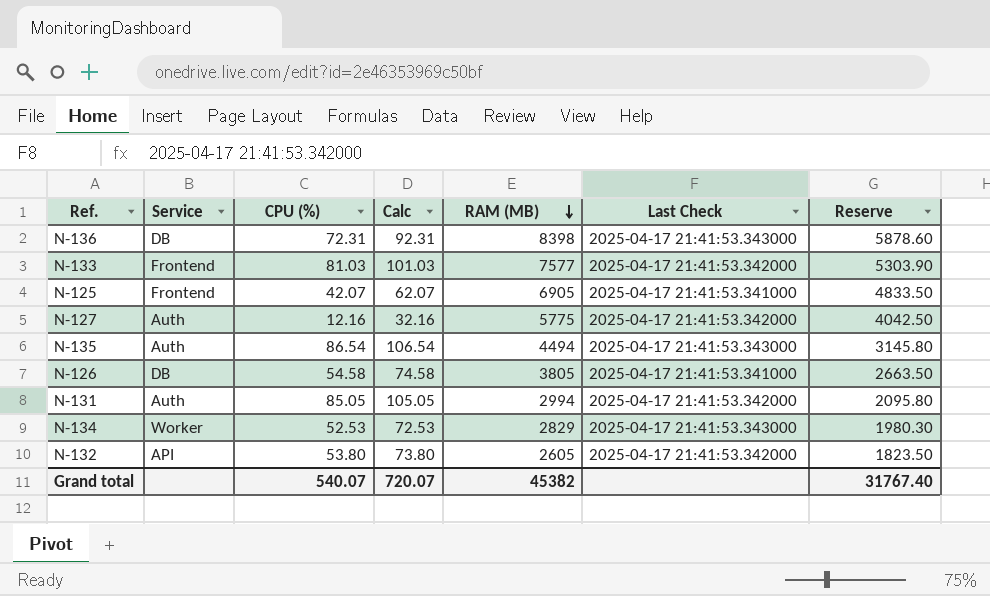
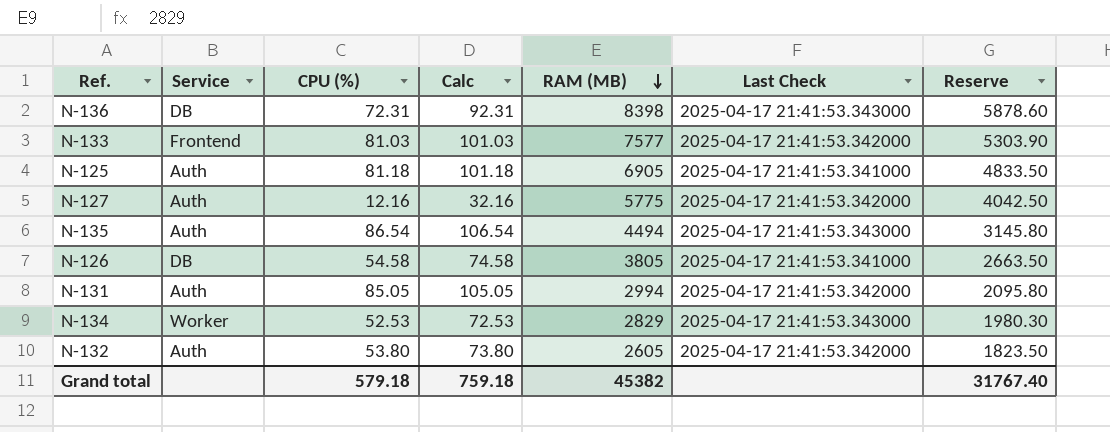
N-125 | Service: Frontend -> Auth
N-125 | CPU (%): 42.07 -> 81.18
N-125 | Calc: 62.07 -> 101.18
N-132 | Service: API -> Auth
Grand total | CPU (%): 540.07 -> 579.18
Grand total | Calc: 720.07 -> 759.18

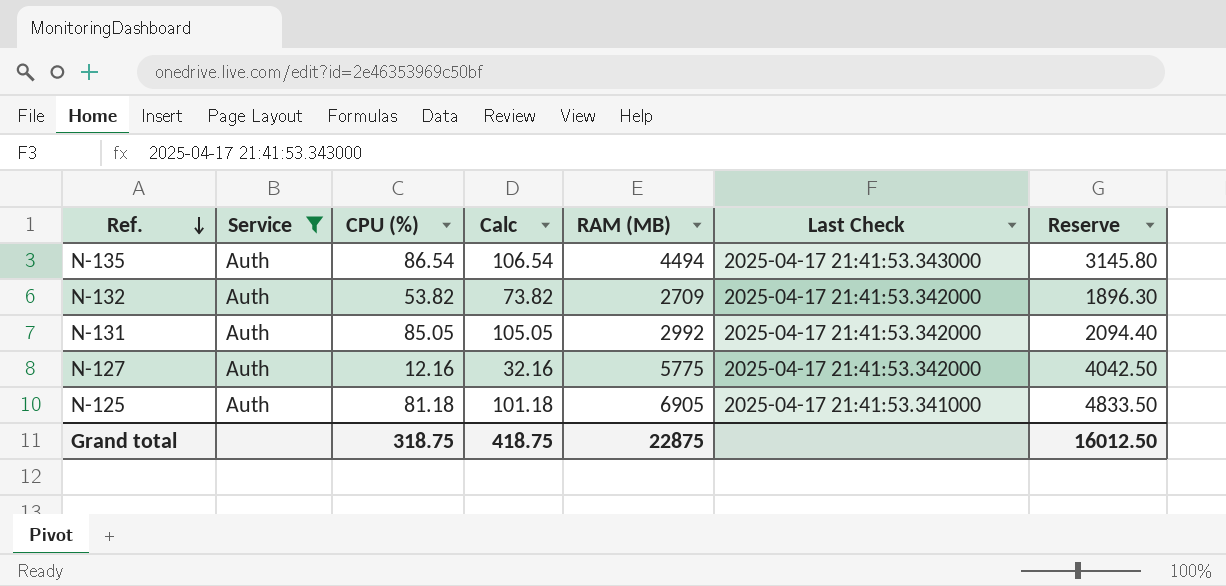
filter: none -> Service = Auth
row order: RAM (MB) descending -> Ref. descending
N-132 | CPU (%): 53.80 -> 53.82
N-132 | Calc: 73.80 -> 73.82
N-132 | RAM (MB): 2605 -> 2709
N-132 | Reserve: 1823.50 -> 1896.30
N-131 | RAM (MB): 2994 -> 2992
N-131 | Reserve: 2095.80 -> 2094.40
Grand total | CPU (%): 579.18 -> 318.75
Grand total | Calc: 759.18 -> 418.75
Grand total | RAM (MB): 45382 -> 22875
Grand total | Reserve: 31767.40 -> 16012.50

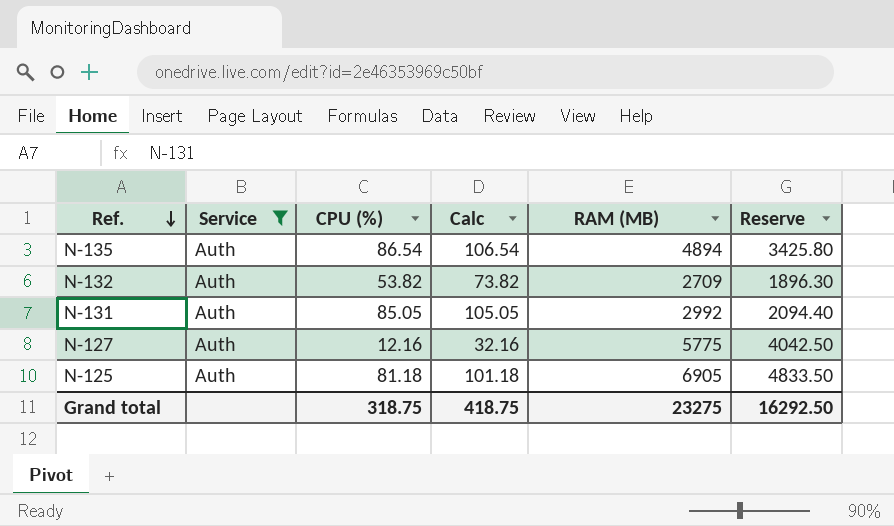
column Last Check | position: 6 -> none
N-135 | RAM (MB): 4494 -> 4894
N-135 | Reserve: 3145.80 -> 3425.80
Grand total | RAM (MB): 22875 -> 23275
Grand total | Reserve: 16012.50 -> 16292.50

